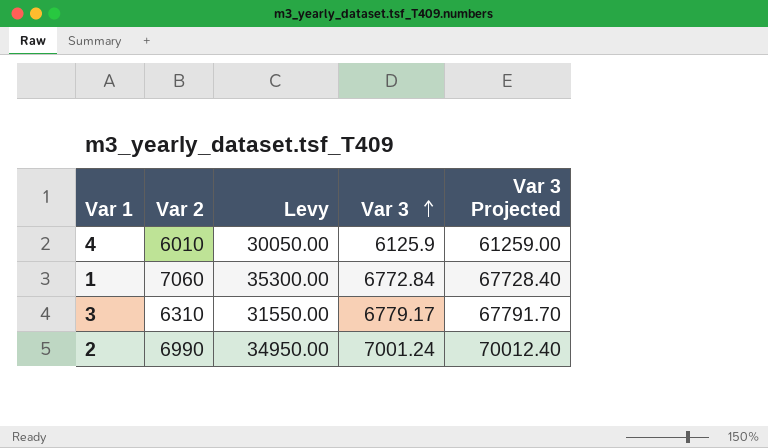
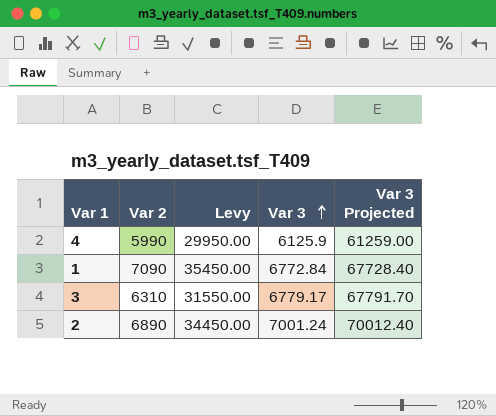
4 | Var 2: 6010 -> 5990
4 | Levy: 30050.00 -> 29950.00
1 | Var 2: 7060 -> 7090
1 | Levy: 35300.00 -> 35450.00
2 | Var 2: 6990 -> 6890
2 | Levy: 34950.00 -> 34450.00

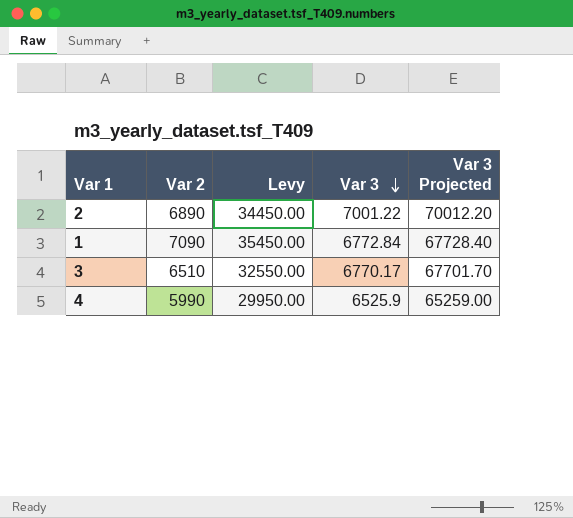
row order: Var 3 ascending -> Var 3 descending
2 | Var 3: 7001.24 -> 7001.22
2 | Var 3 Projected: 70012.40 -> 70012.20
3 | Var 2: 6310 -> 6510
3 | Levy: 31550.00 -> 32550.00
3 | Var 3: 6779.17 -> 6770.17
3 | Var 3 Projected: 67791.70 -> 67701.70
4 | Var 3: 6125.9 -> 6525.9
4 | Var 3 Projected: 61259.00 -> 65259.00

